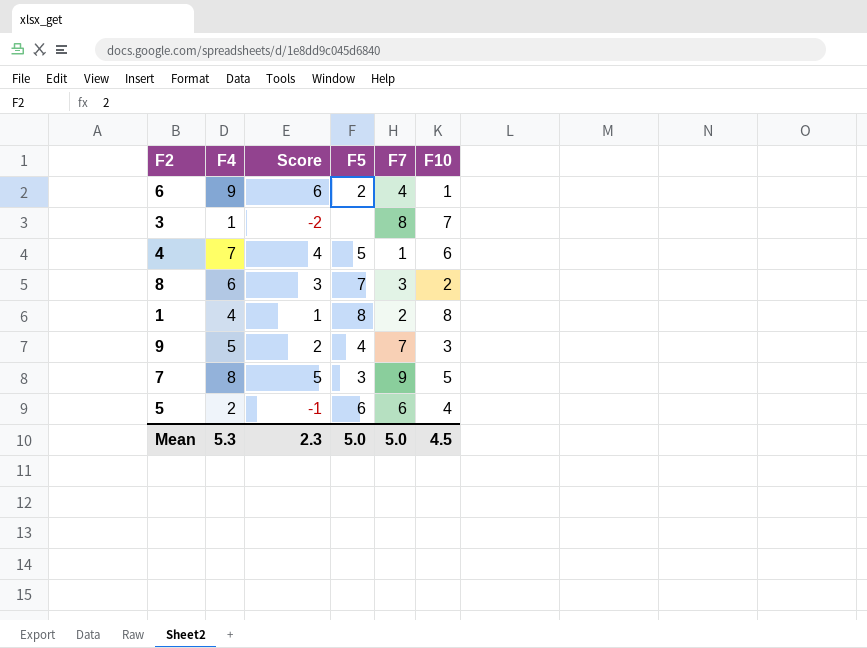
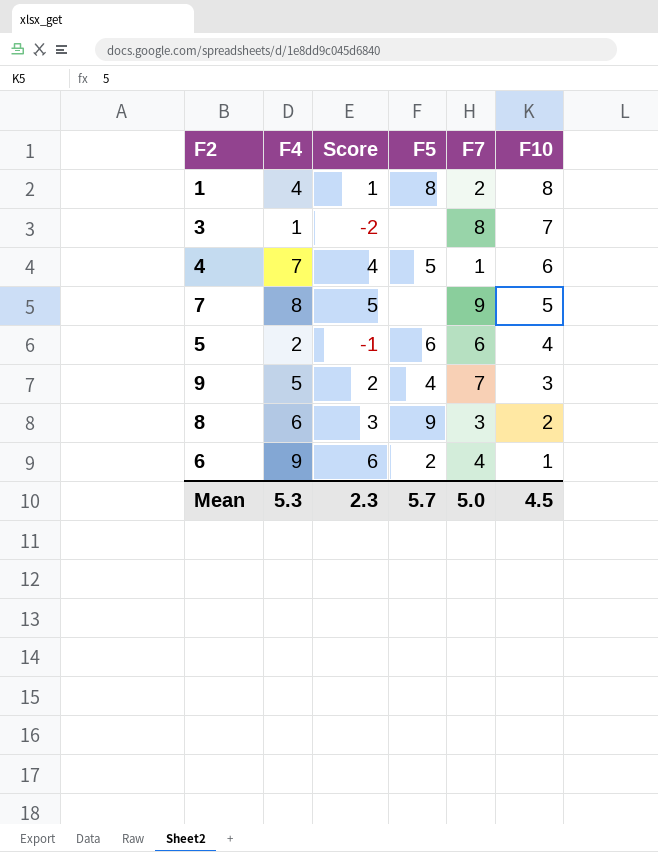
row order: none -> F10 descending
7 | F5: 3 -> none
8 | F5: 7 -> 9
Mean | F5: 5.0 -> 5.7

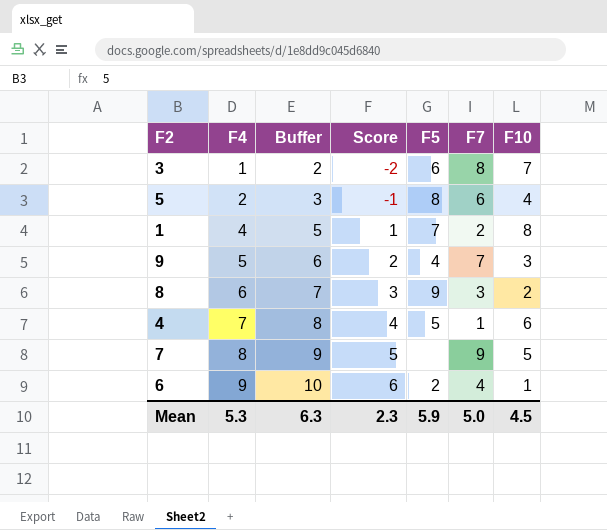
row order: F10 descending -> F4 ascending
column Buffer | formula: none -> [F4] + 1
3 | F5: none -> 6
5 | F5: 6 -> 8
1 | F5: 8 -> 7
Mean | F5: 5.7 -> 5.9

